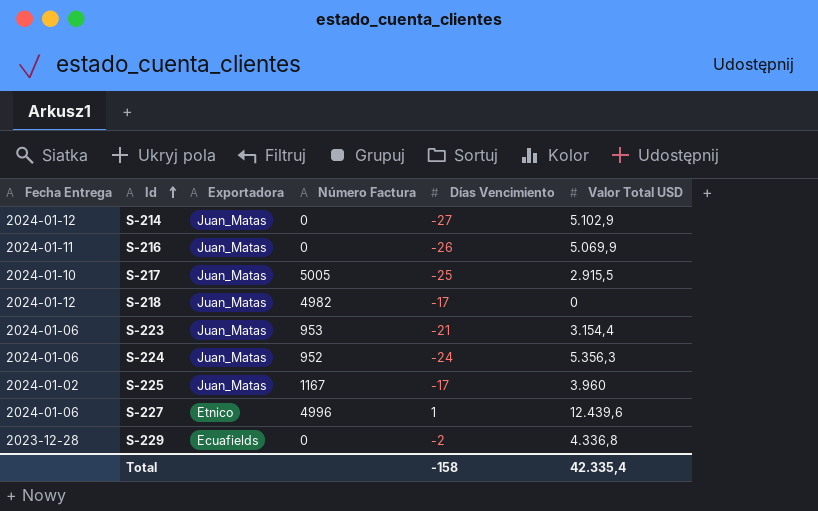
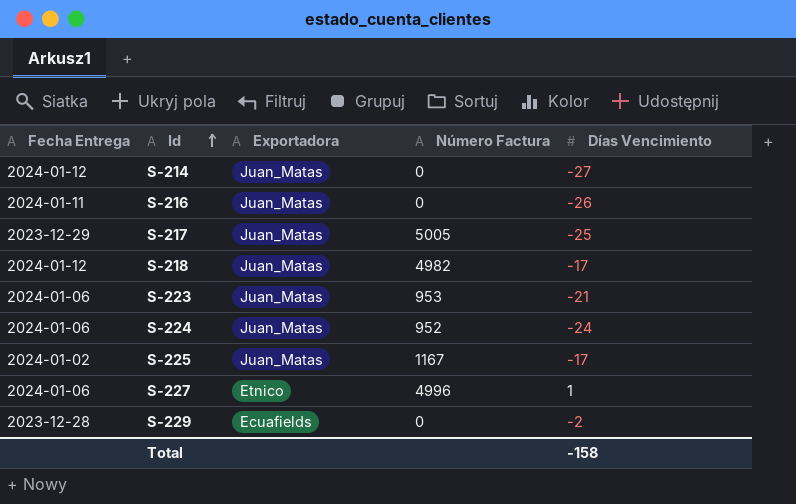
column Valor Total USD | position: 6 -> none
S-217 | Fecha Entrega: 2024-01-10 -> 2023-12-29

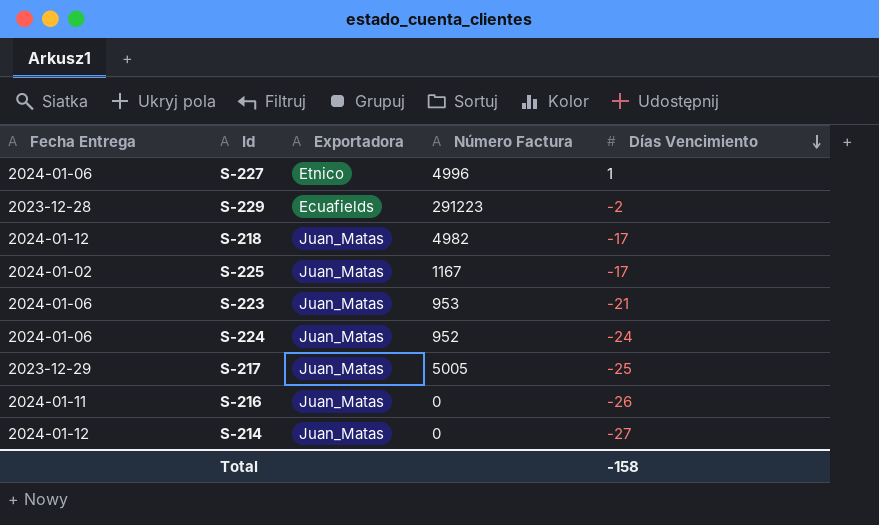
row order: Id ascending -> Días Vencimiento descending
S-229 | Número Factura: 0 -> 291223

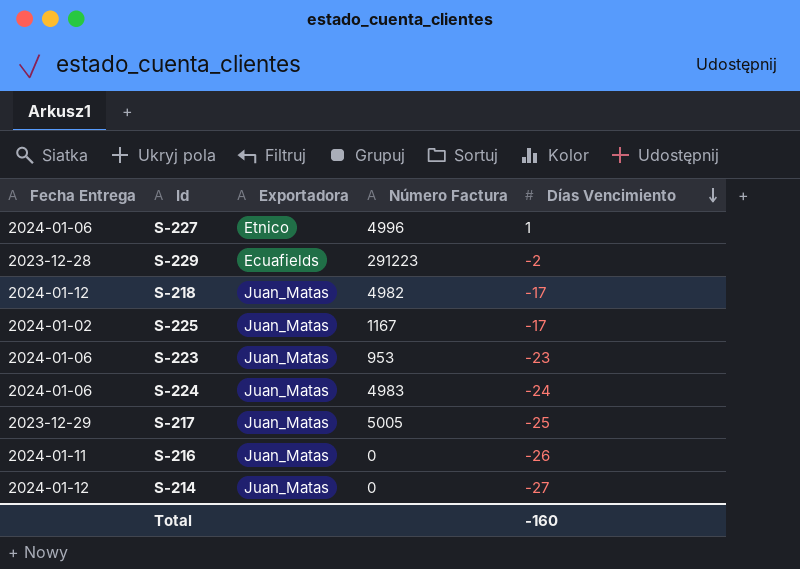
S-223 | Días Vencimiento: -21 -> -23
S-224 | Número Factura: 952 -> 4983
Total | Días Vencimiento: -158 -> -160

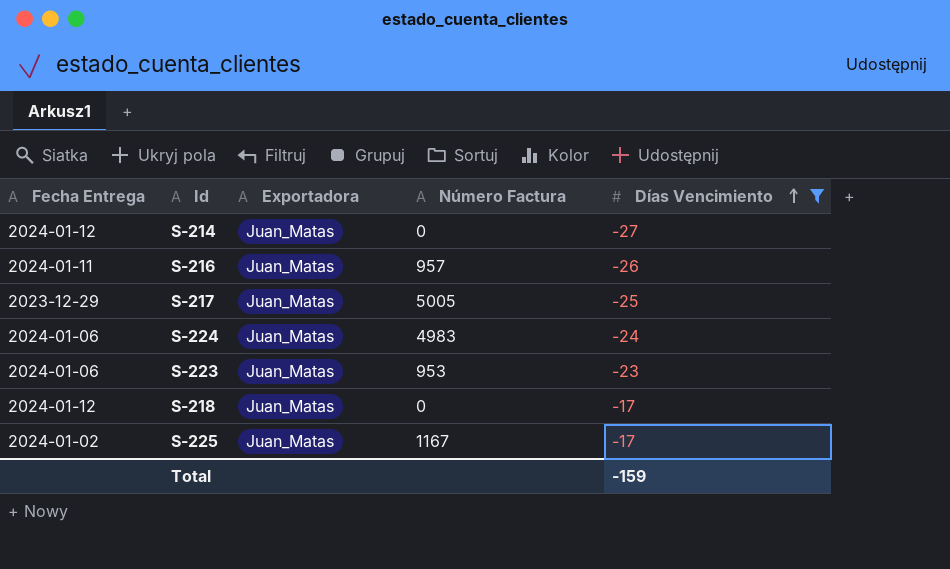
filter: none -> Días Vencimiento <= -17
row order: Días Vencimiento descending -> Días Vencimiento ascending
S-216 | Número Factura: 0 -> 957
S-218 | Número Factura: 4982 -> 0
Total | Días Vencimiento: -160 -> -159

